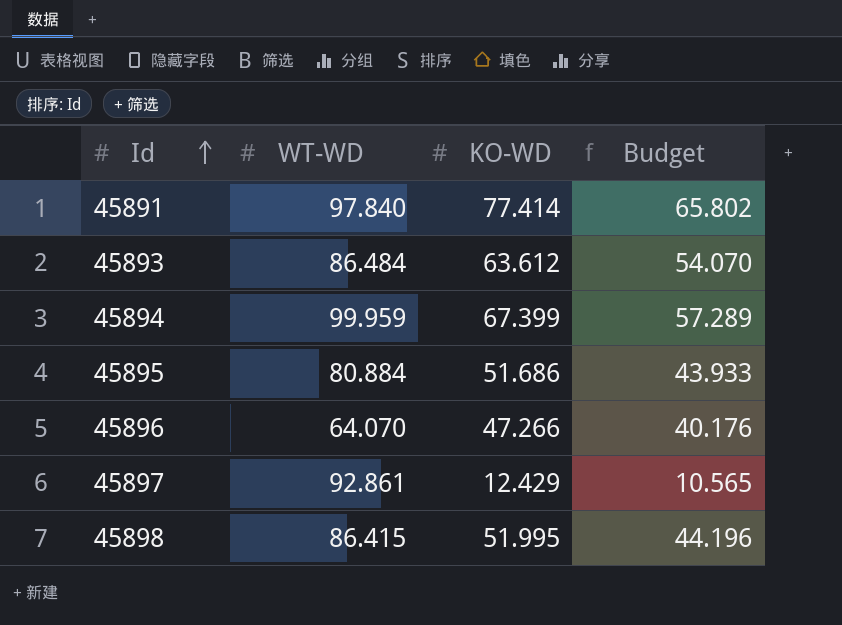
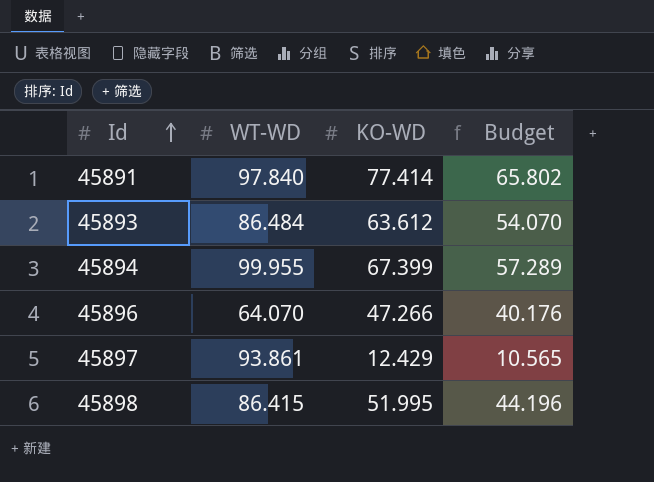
row 45895: 80.884 | 51.686 | 43.933 -> none
45894 | WT-WD: 99.959 -> 99.955
45897 | WT-WD: 92.861 -> 93.861

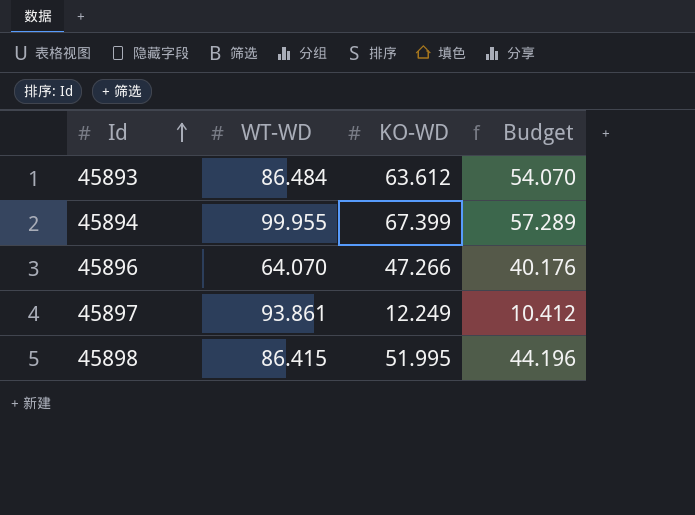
row 45891: 97.840 | 77.414 | 65.802 -> none
45897 | KO-WD: 12.429 -> 12.249
45897 | Budget: 10.565 -> 10.412

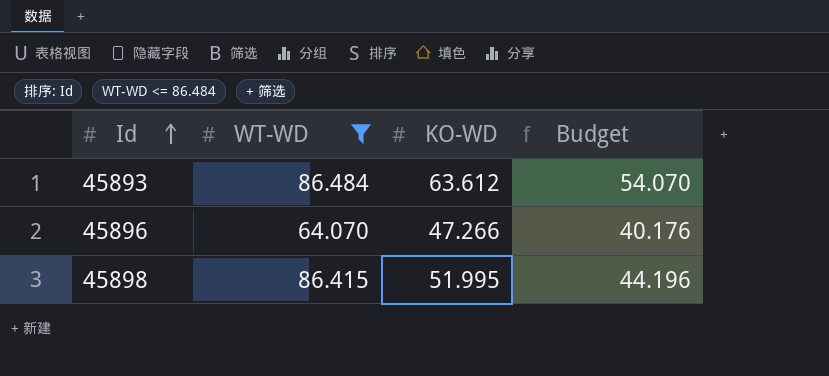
filter: none -> WT-WD <= 86.484

